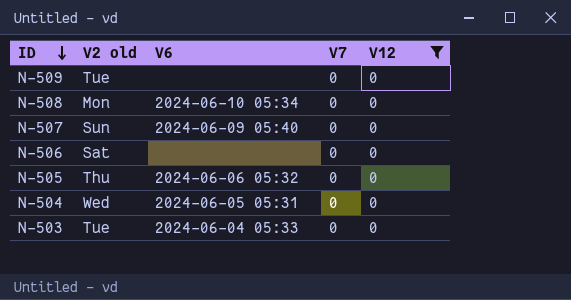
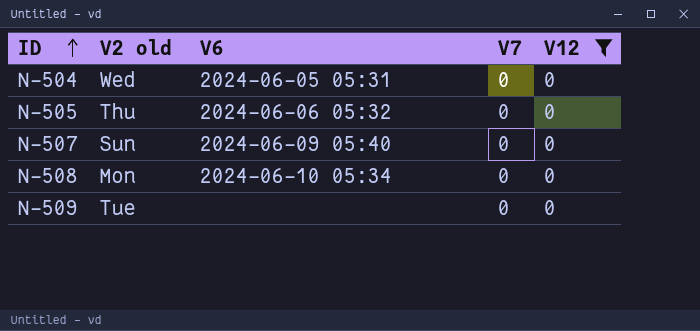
row order: ID descending -> ID ascending
row N-506: Sat | none | 0 | 0 -> none
row N-503: Tue | 2024-06-04 05:33 | 0 | 0 -> none

